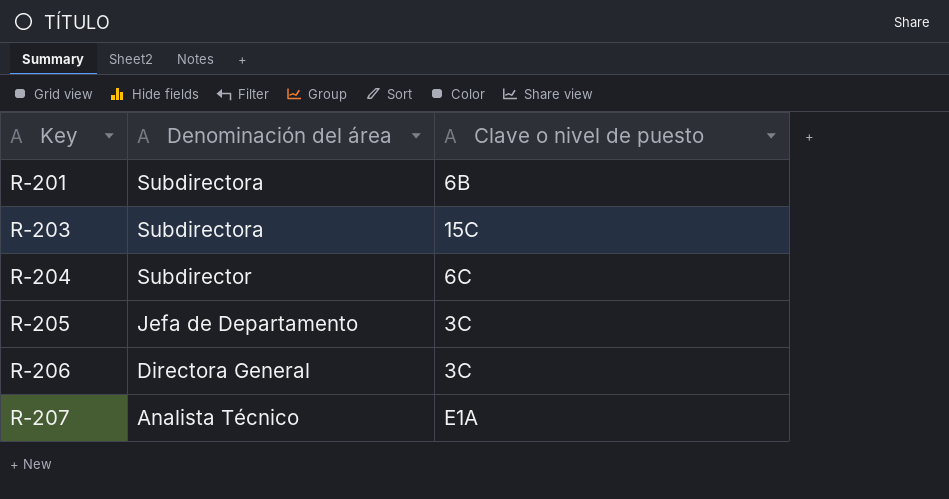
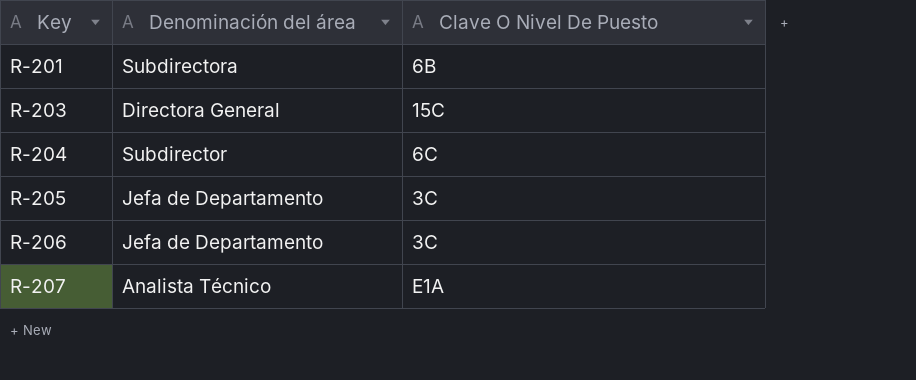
column name: Clave o nivel de puesto -> Clave O Nivel De Puesto
R-203 | Denominación del área: Subdirectora -> Directora General
R-206 | Denominación del área: Directora General -> Jefa de Departamento

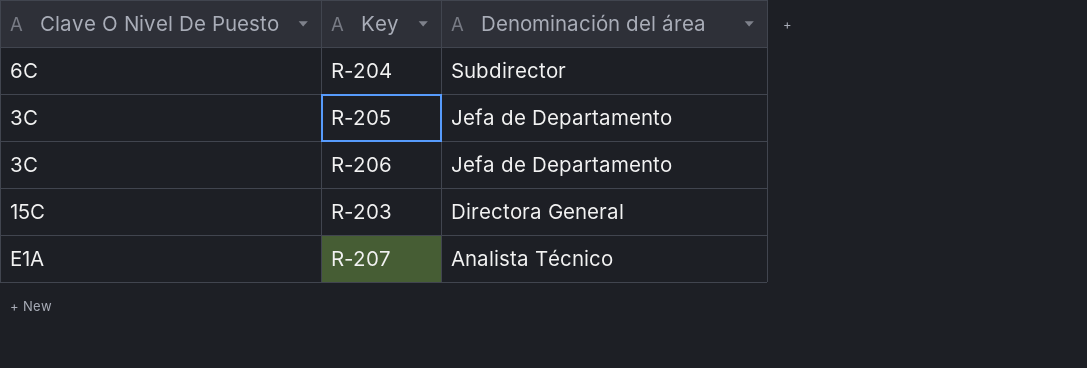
row order: Key ascending -> Denominación del área descending
column Clave O Nivel De Puesto | position: 3 -> 1
row R-201: Subdirectora | 6B -> none

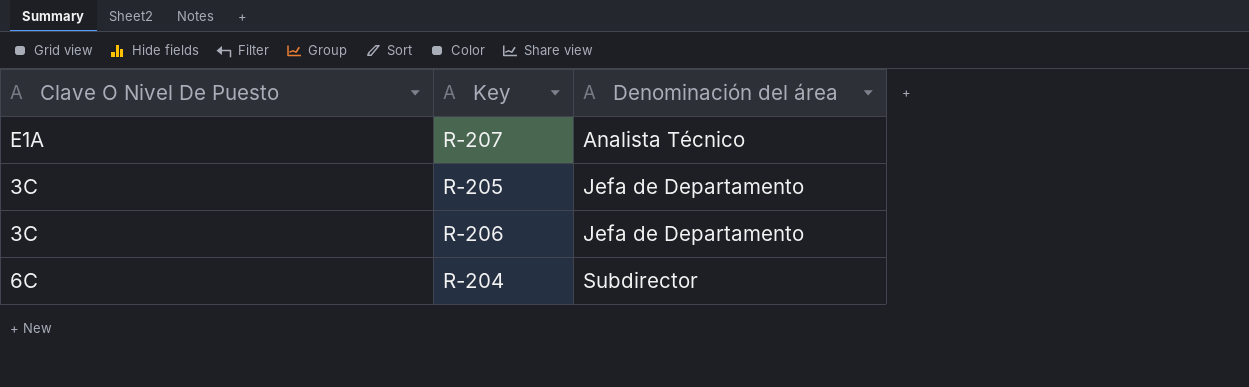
row order: Denominación del área descending -> Denominación del área ascending
row R-203: 15C | Directora General -> none

